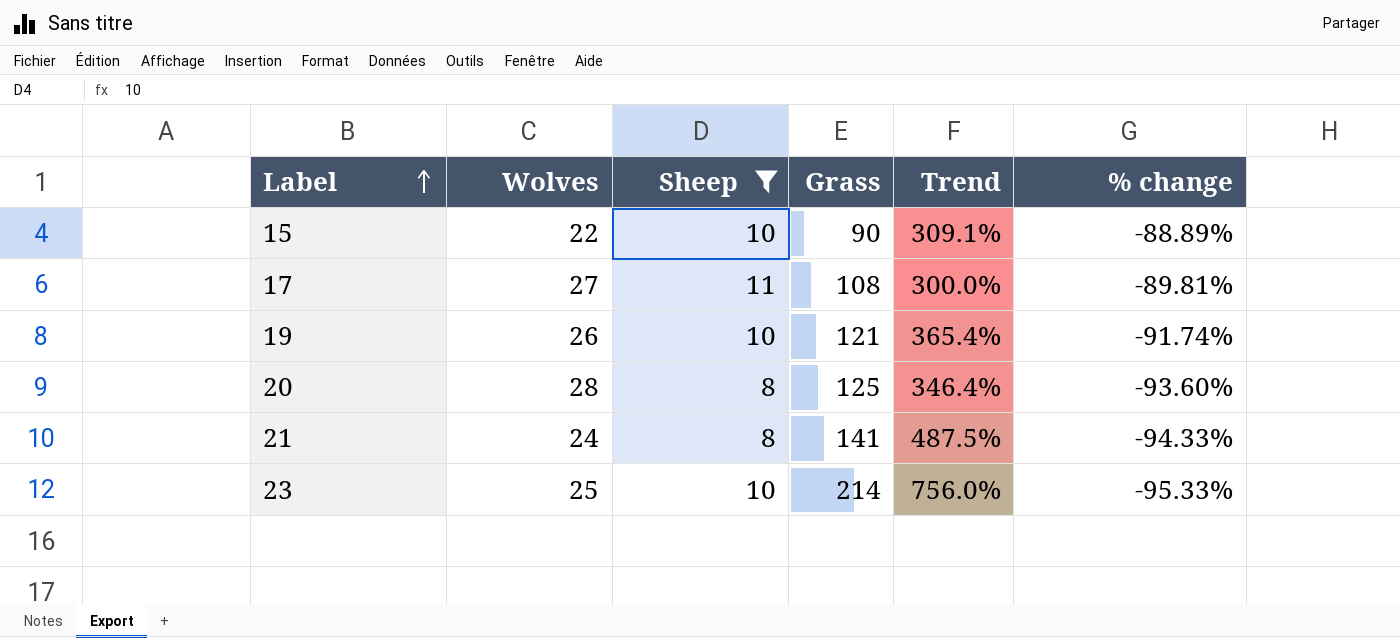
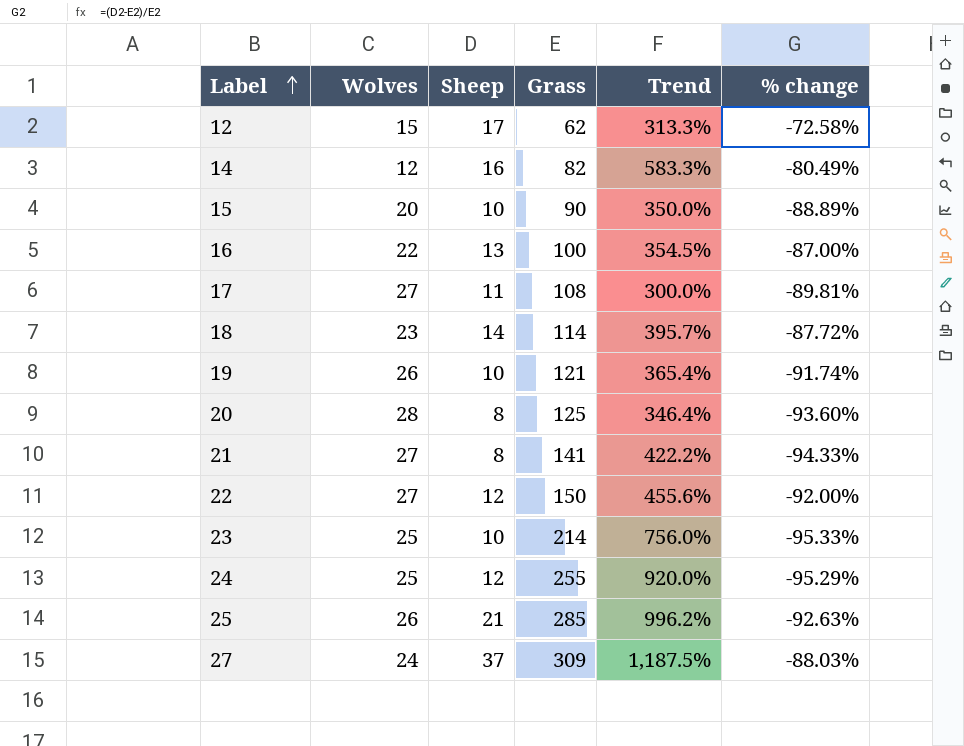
filter: Sheep <= 11 -> none
15 | Wolves: 22 -> 20
15 | Trend: 309.1% -> 350.0%
21 | Wolves: 24 -> 27
21 | Trend: 487.5% -> 422.2%

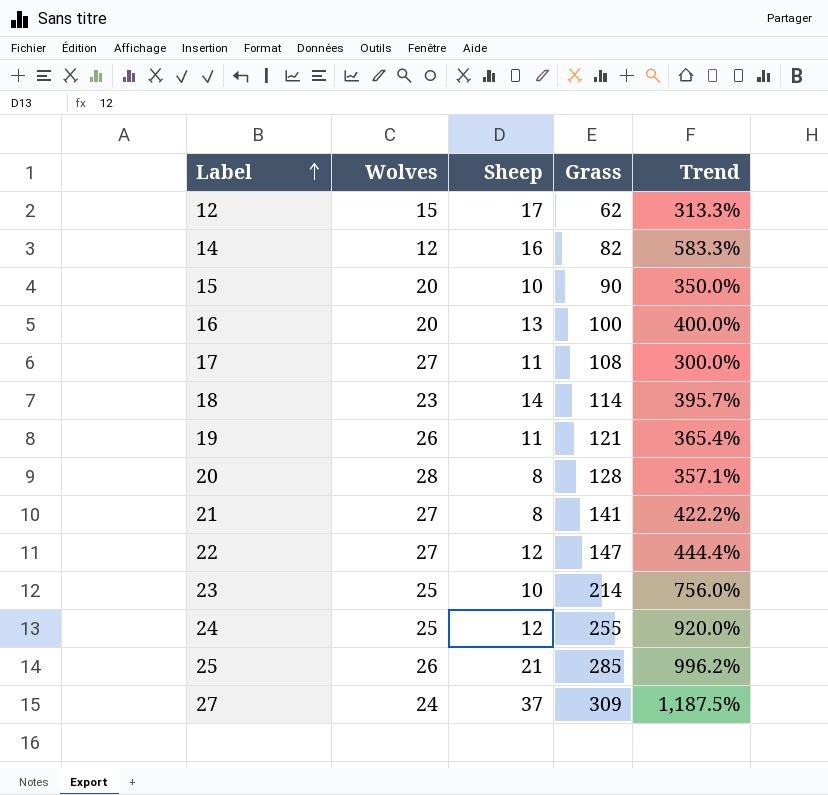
column % change | formula: ([Sheep] - [Grass]) / [Grass] -> none
16 | Wolves: 22 -> 20
16 | Trend: 354.5% -> 400.0%
19 | Sheep: 10 -> 11
20 | Grass: 125 -> 128
20 | Trend: 346.4% -> 357.1%
22 | Grass: 150 -> 147
22 | Trend: 455.6% -> 444.4%

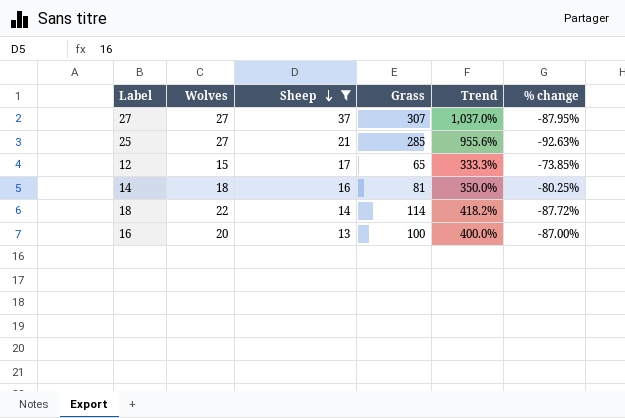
filter: none -> Sheep >= 13
row order: Label ascending -> Sheep descending
column % change | formula: none -> ([Sheep] - [Grass]) / [Grass]
27 | Wolves: 24 -> 27
27 | Grass: 309 -> 307
27 | Trend: 1,187.5% -> 1,037.0%
25 | Wolves: 26 -> 27
25 | Trend: 996.2% -> 955.6%
12 | Grass: 62 -> 65
12 | Trend: 313.3% -> 333.3%
14 | Wolves: 12 -> 18
14 | Grass: 82 -> 81
14 | Trend: 583.3% -> 350.0%
18 | Wolves: 23 -> 22
18 | Trend: 395.7% -> 418.2%

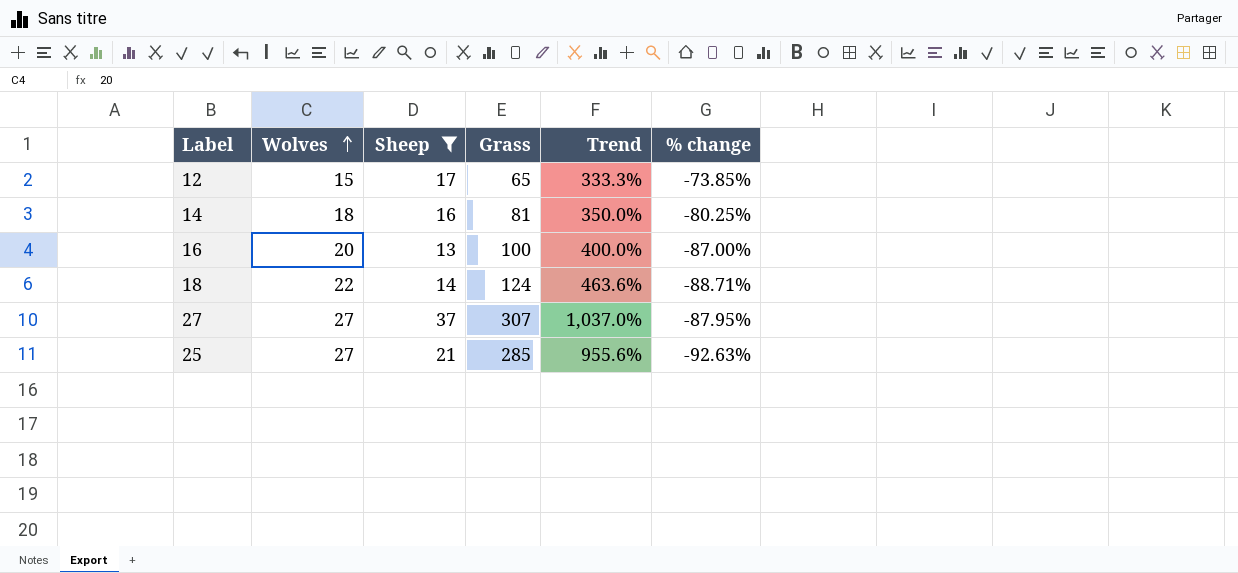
row order: Sheep descending -> Wolves ascending
18 | Grass: 114 -> 124
18 | Trend: 418.2% -> 463.6%
18 | % change: -87.72% -> -88.71%

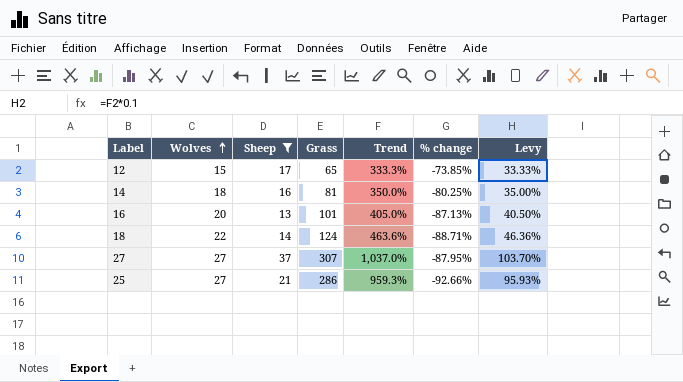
column Levy | formula: none -> [Trend] * 0.1
16 | Grass: 100 -> 101
16 | Trend: 400.0% -> 405.0%
16 | % change: -87.00% -> -87.13%
25 | Grass: 285 -> 286
25 | Trend: 955.6% -> 959.3%
25 | % change: -92.63% -> -92.66%

